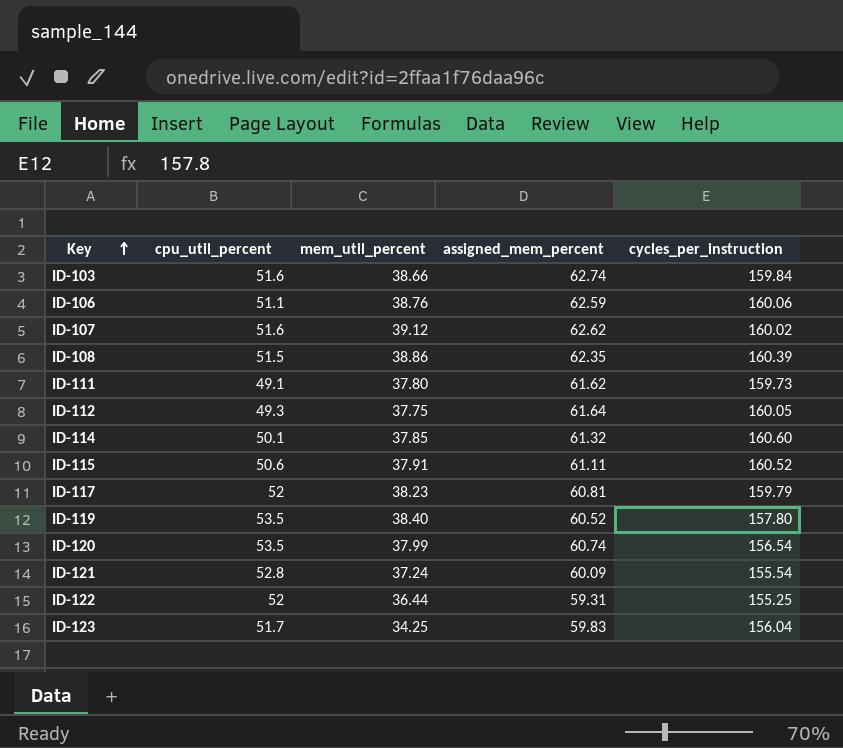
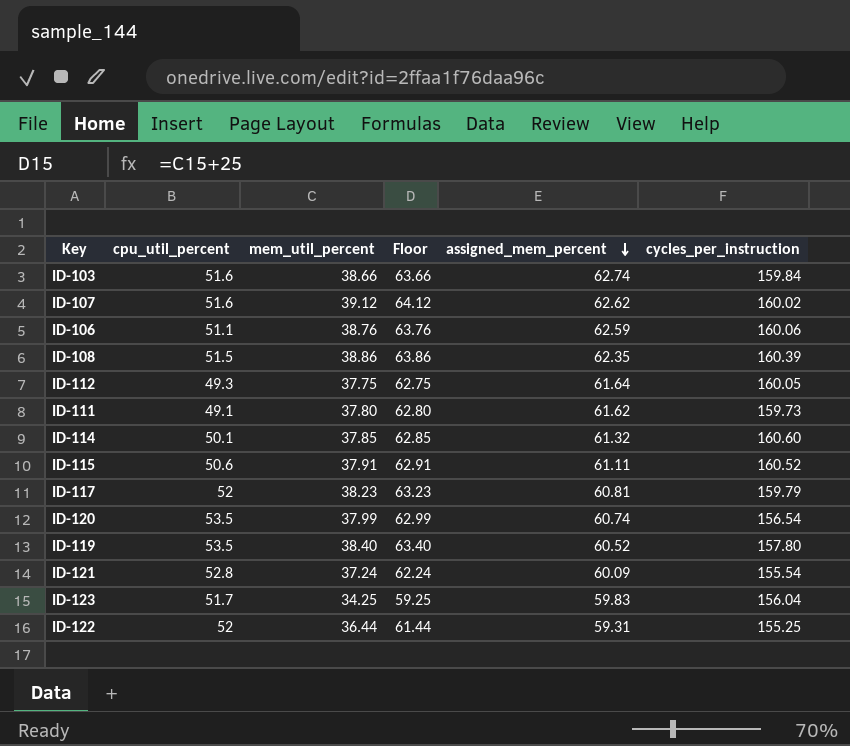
row order: Key ascending -> assigned_mem_percent descending
column Floor | formula: none -> [mem_util_percent] + 25

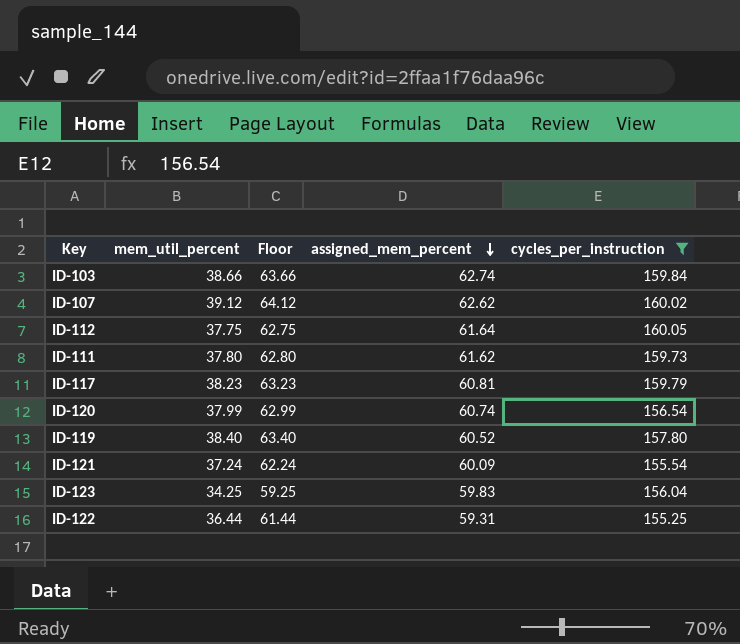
filter: none -> cycles_per_instruction <= 160.05
column cpu_util_percent | position: 2 -> none

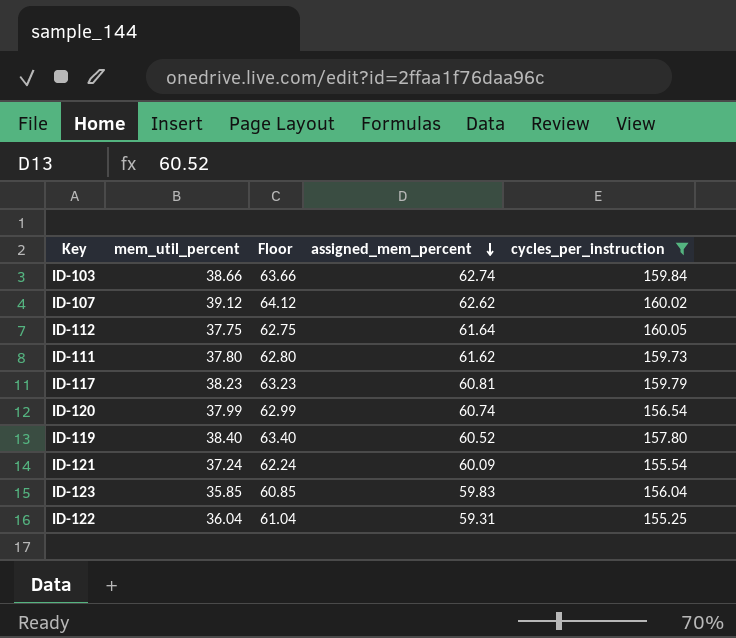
ID-123 | mem_util_percent: 34.25 -> 35.85
ID-123 | Floor: 59.25 -> 60.85
ID-122 | mem_util_percent: 36.44 -> 36.04
ID-122 | Floor: 61.44 -> 61.04

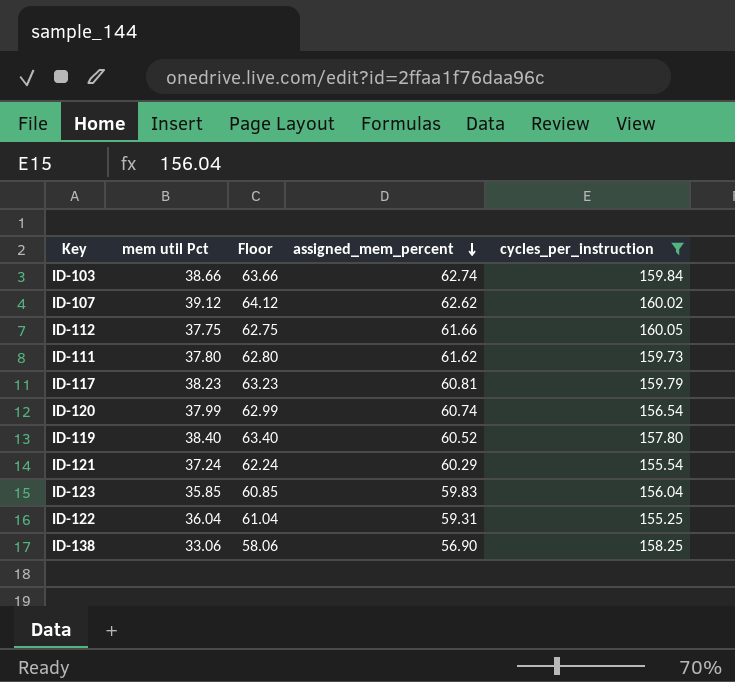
column name: mem_util_percent -> mem util Pct
ID-112 | assigned_mem_percent: 61.64 -> 61.66
ID-121 | assigned_mem_percent: 60.09 -> 60.29
row ID-138: none -> 33.06 | 58.06 | 56.90 | 158.25

